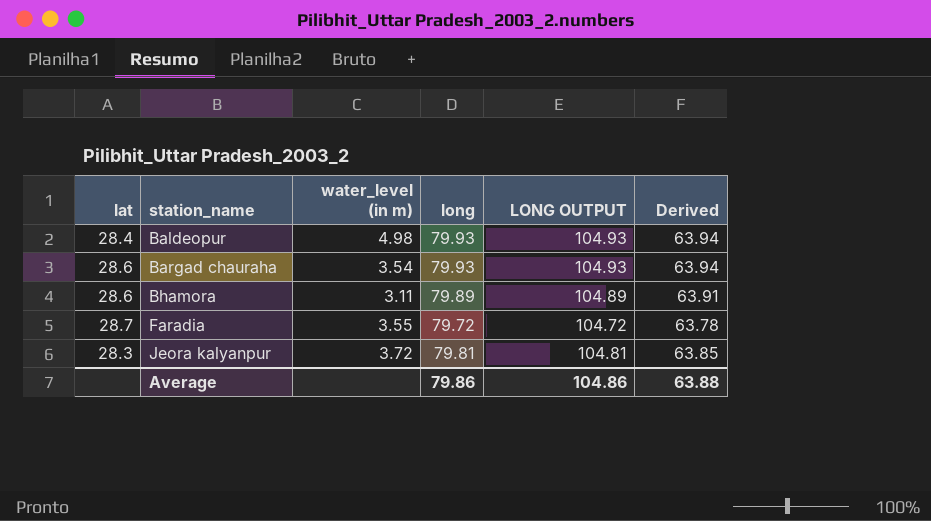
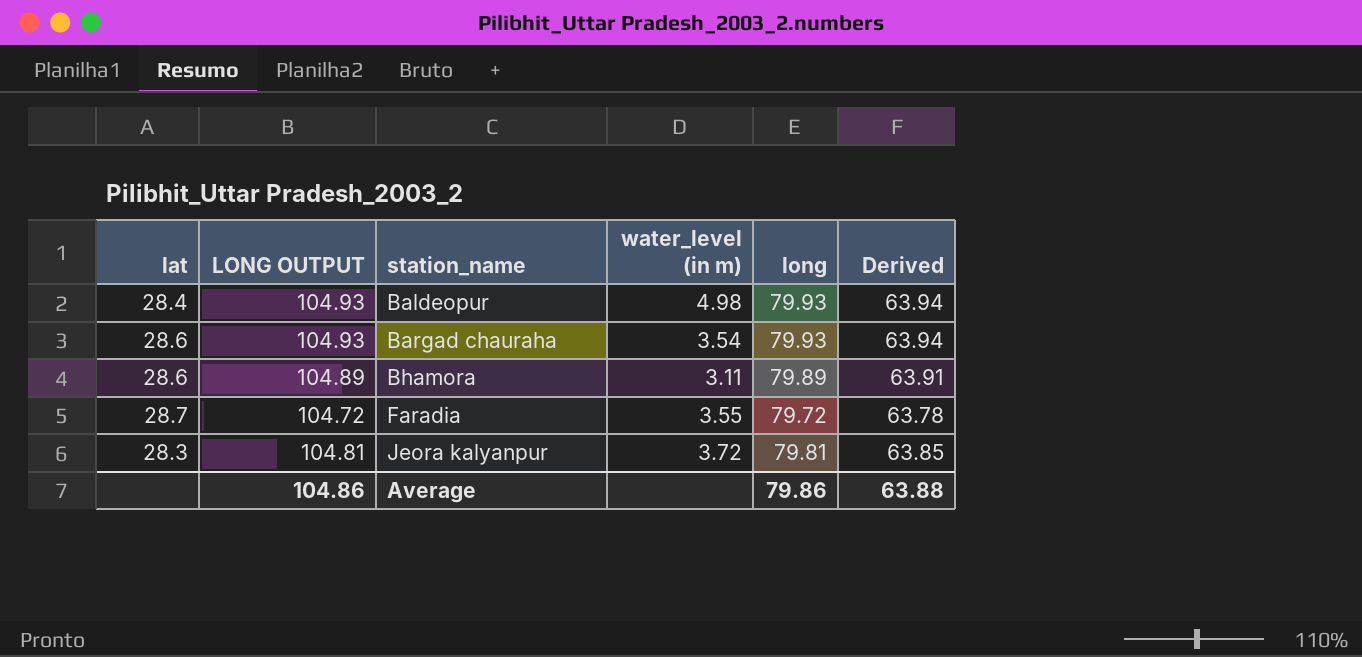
column LONG OUTPUT | position: 5 -> 2

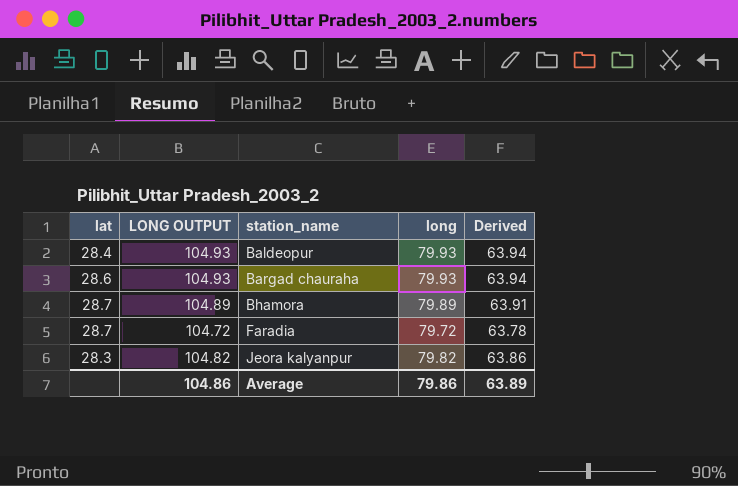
column water_level (in m) | position: 4 -> none
Bhamora | lat: 28.6 -> 28.7
Jeora kalyanpur | LONG OUTPUT: 104.81 -> 104.82
Jeora kalyanpur | long: 79.81 -> 79.82
Jeora kalyanpur | Derived: 63.85 -> 63.86
Average | Derived: 63.88 -> 63.89

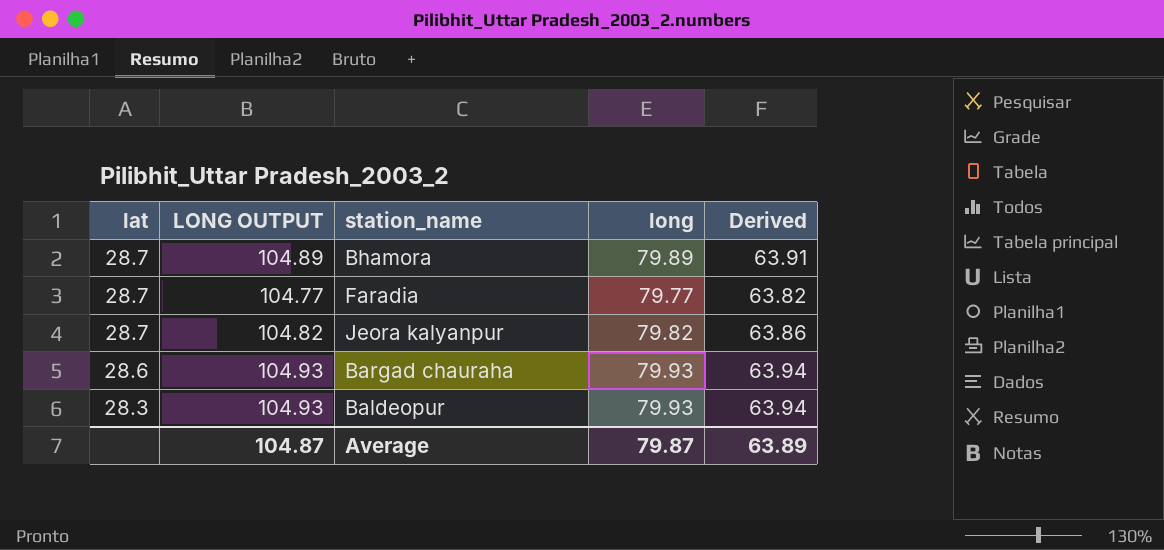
row order: station_name ascending -> lat descending
Faradia | LONG OUTPUT: 104.72 -> 104.77
Faradia | long: 79.72 -> 79.77
Faradia | Derived: 63.78 -> 63.82
Jeora kalyanpur | lat: 28.3 -> 28.7
Baldeopur | lat: 28.4 -> 28.3
Average | LONG OUTPUT: 104.86 -> 104.87
Average | long: 79.86 -> 79.87

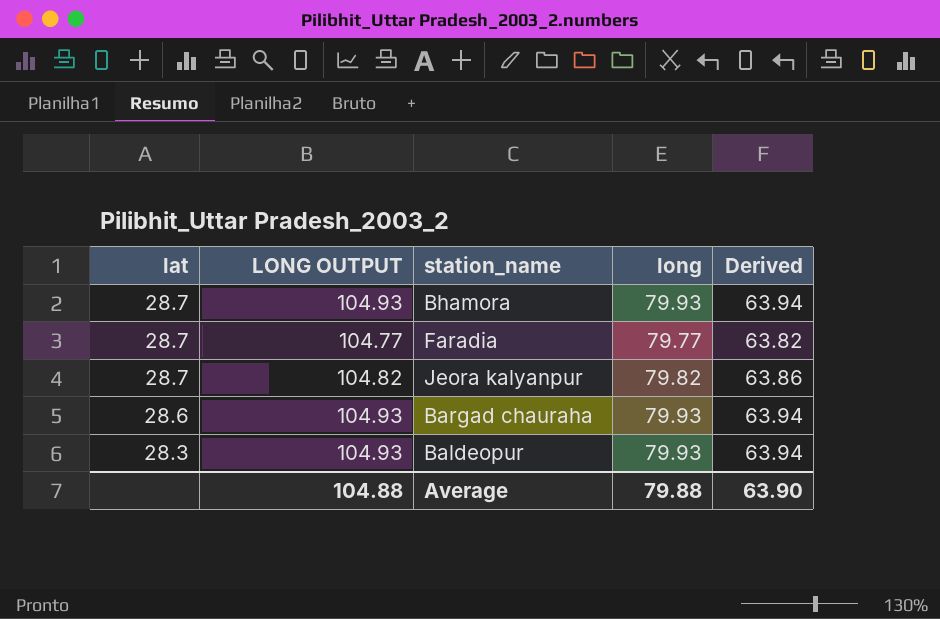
Bhamora | LONG OUTPUT: 104.89 -> 104.93
Bhamora | long: 79.89 -> 79.93
Bhamora | Derived: 63.91 -> 63.94
Average | LONG OUTPUT: 104.87 -> 104.88
Average | long: 79.87 -> 79.88
Average | Derived: 63.89 -> 63.90

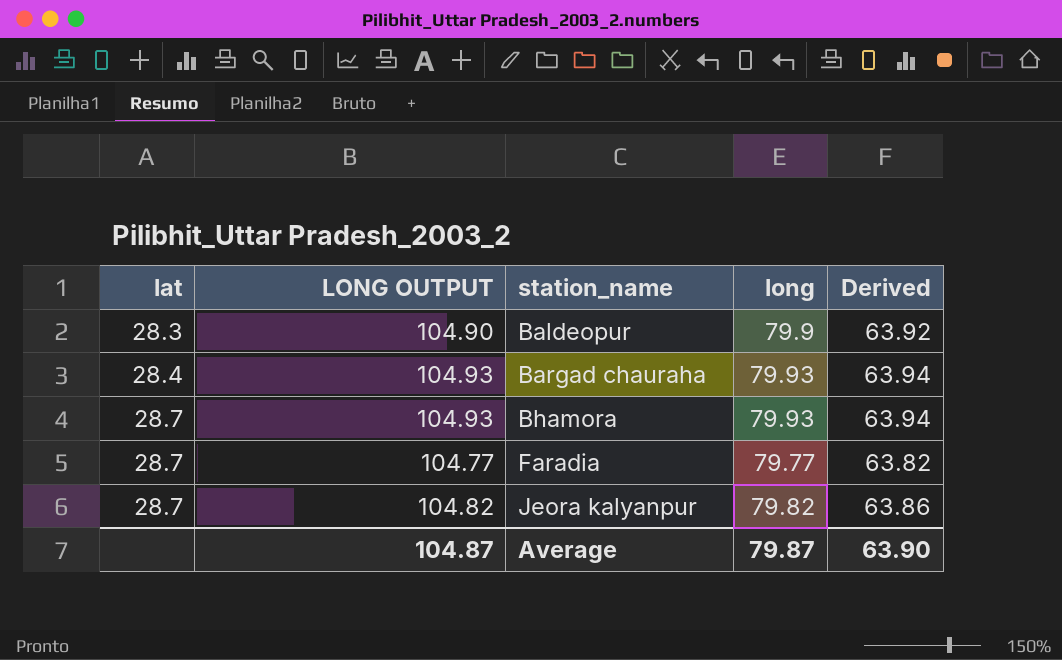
row order: lat descending -> lat ascending
Baldeopur | LONG OUTPUT: 104.93 -> 104.90
Baldeopur | long: 79.93 -> 79.9
Baldeopur | Derived: 63.94 -> 63.92
Bargad chauraha | lat: 28.6 -> 28.4
Average | LONG OUTPUT: 104.88 -> 104.87
Average | long: 79.88 -> 79.87

